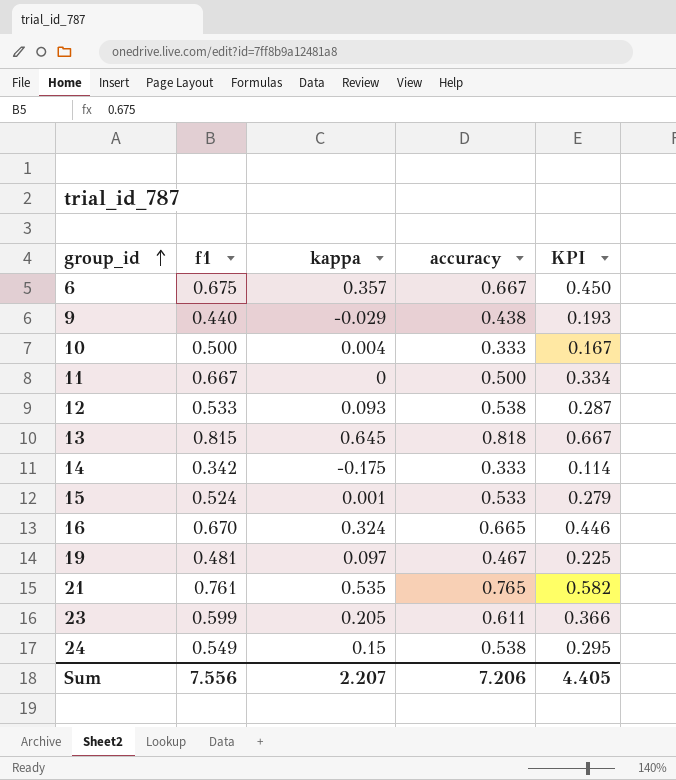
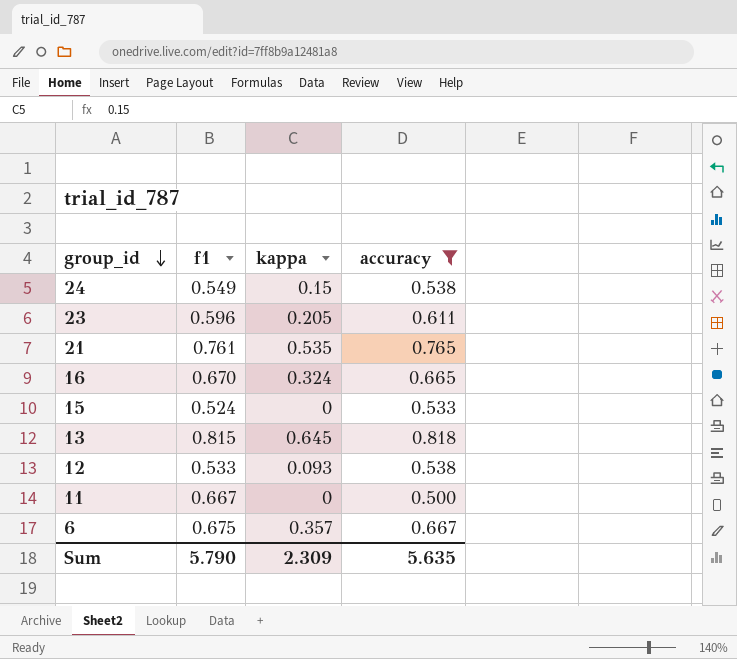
filter: none -> accuracy >= 0.500
row order: group_id ascending -> group_id descending
column KPI | formula: [f1] * [accuracy] -> none
23 | f1: 0.599 -> 0.596
15 | kappa: 0.001 -> 0
Sum | f1: 7.556 -> 5.790
Sum | kappa: 2.207 -> 2.309
Sum | accuracy: 7.206 -> 5.635

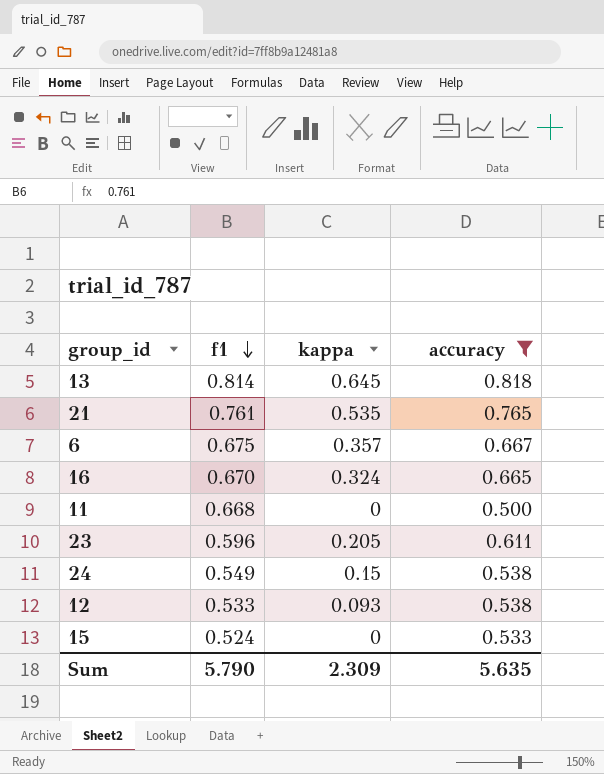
row order: group_id descending -> f1 descending
13 | f1: 0.815 -> 0.814
11 | f1: 0.667 -> 0.668

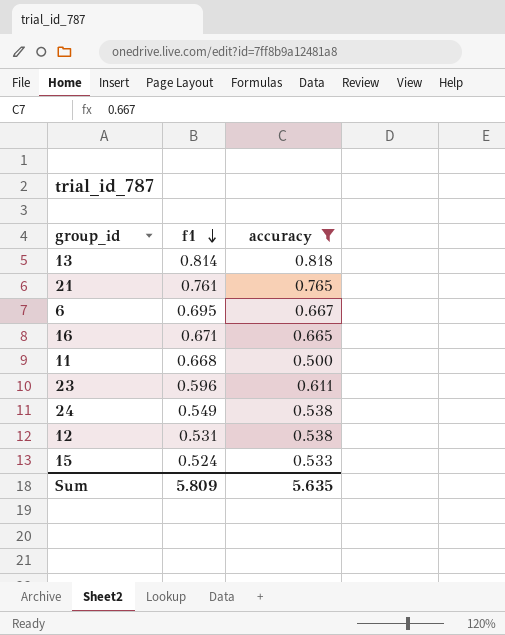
column kappa | position: 3 -> none
6 | f1: 0.675 -> 0.695
16 | f1: 0.670 -> 0.671
12 | f1: 0.533 -> 0.531
Sum | f1: 5.790 -> 5.809

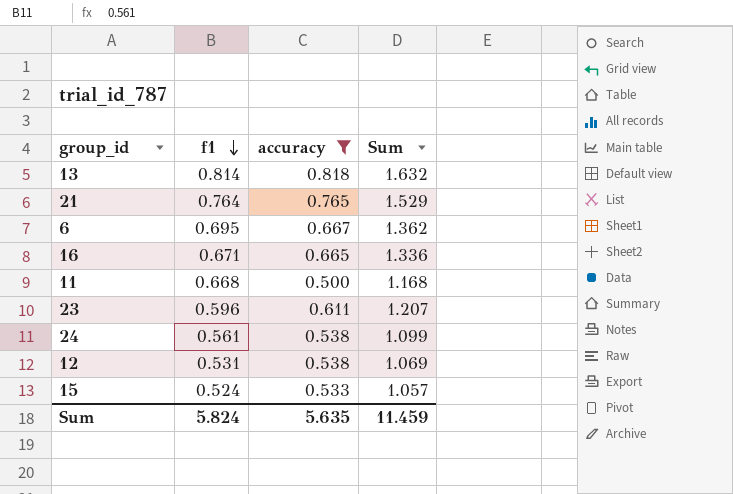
column Sum | formula: none -> [f1] + [accuracy]
21 | f1: 0.761 -> 0.764
24 | f1: 0.549 -> 0.561
Sum | f1: 5.809 -> 5.824

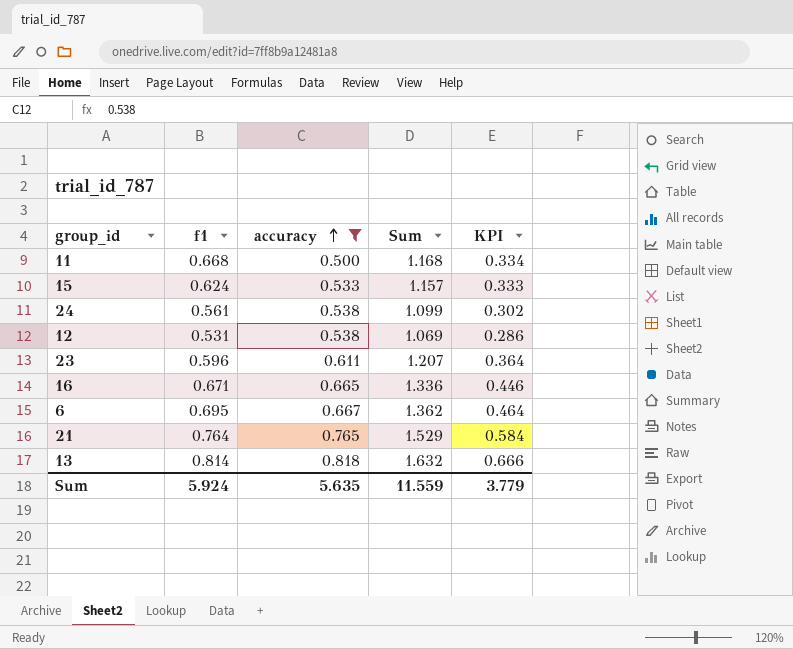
row order: f1 descending -> accuracy ascending
column KPI | formula: none -> [f1] * [accuracy]
15 | f1: 0.524 -> 0.624
15 | Sum: 1.057 -> 1.157
Sum | f1: 5.824 -> 5.924
Sum | Sum: 11.459 -> 11.559

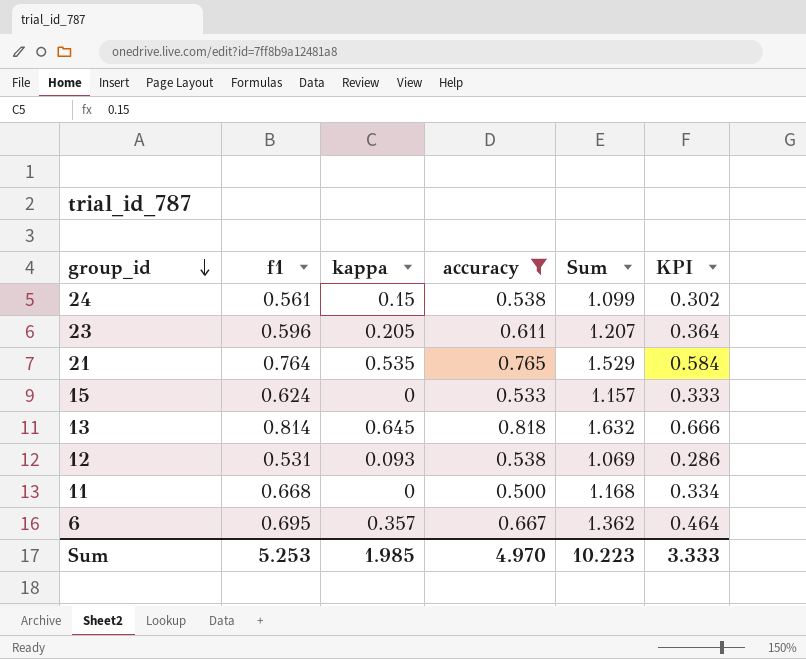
row order: accuracy ascending -> group_id descending
column kappa | position: none -> 3
row 16: 0.671 | 0.665 | 1.336 | 0.446 -> none
Sum | f1: 5.924 -> 5.253
Sum | accuracy: 5.635 -> 4.970
Sum | Sum: 11.559 -> 10.223
Sum | KPI: 3.779 -> 3.333

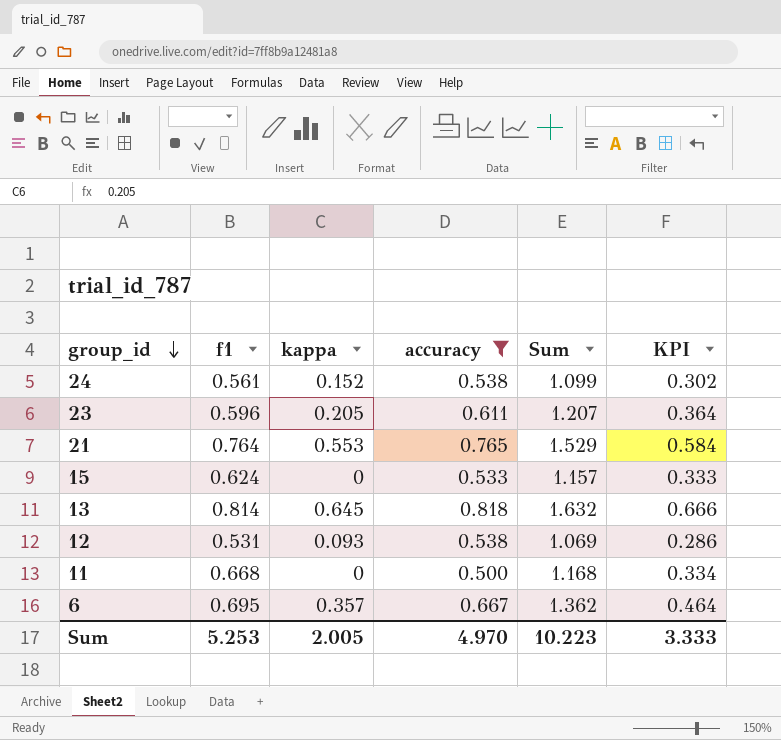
24 | kappa: 0.15 -> 0.152
21 | kappa: 0.535 -> 0.553
Sum | kappa: 1.985 -> 2.005

